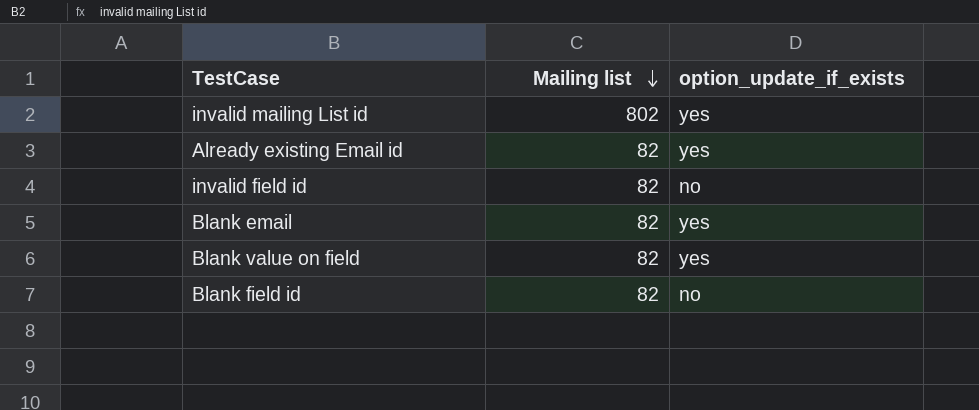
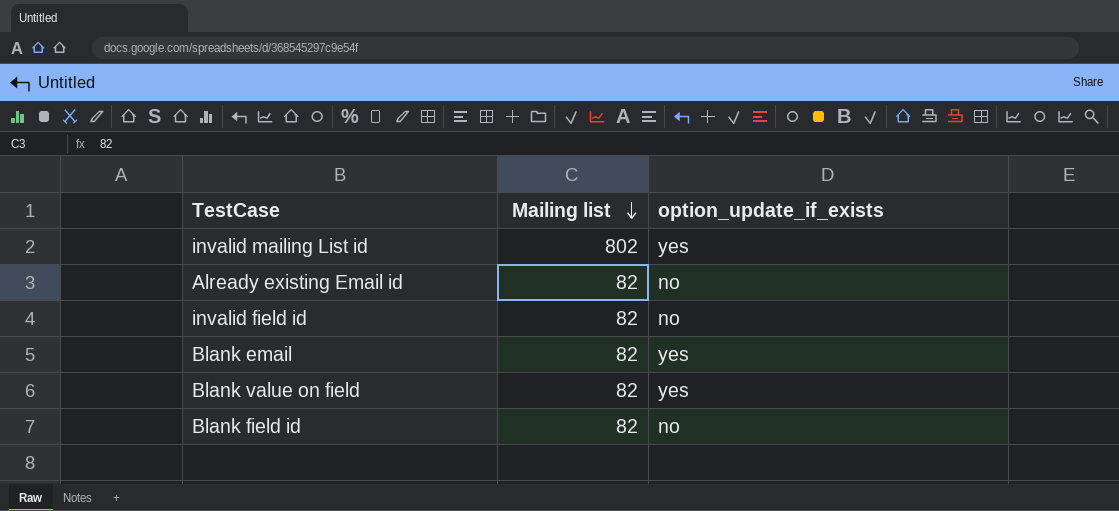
Already existing Email id | option_update_if_exists: yes -> no

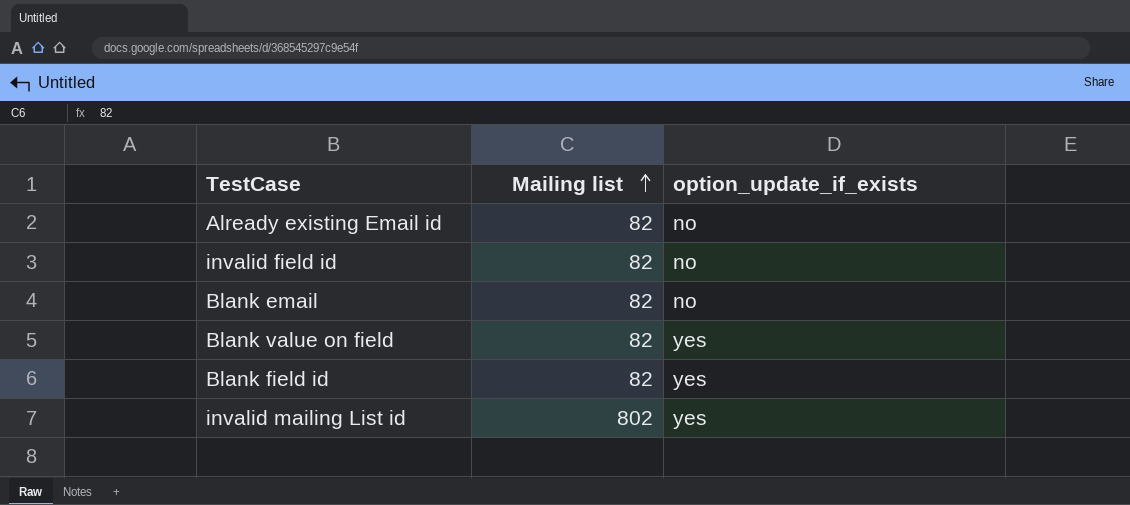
row order: Mailing list descending -> Mailing list ascending
Blank email | option_update_if_exists: yes -> no
Blank field id | option_update_if_exists: no -> yes

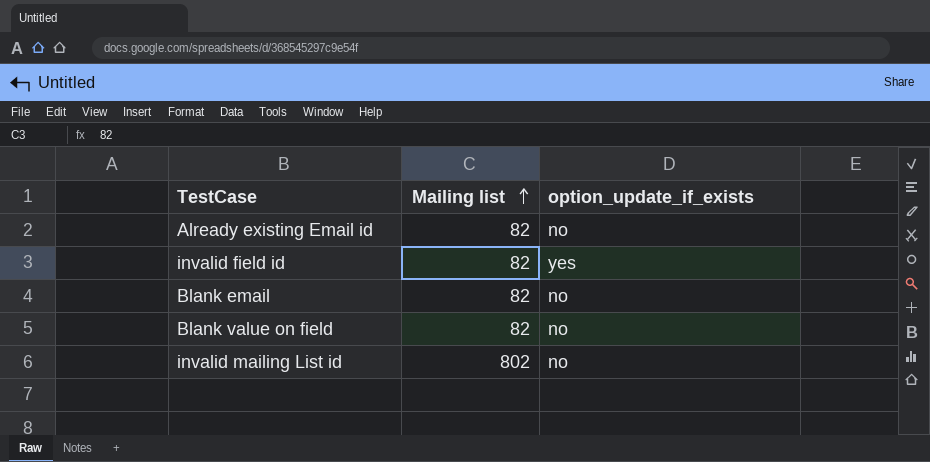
row Blank field id: 82 | yes -> none
invalid field id | option_update_if_exists: no -> yes
Blank value on field | option_update_if_exists: yes -> no
invalid mailing List id | option_update_if_exists: yes -> no

